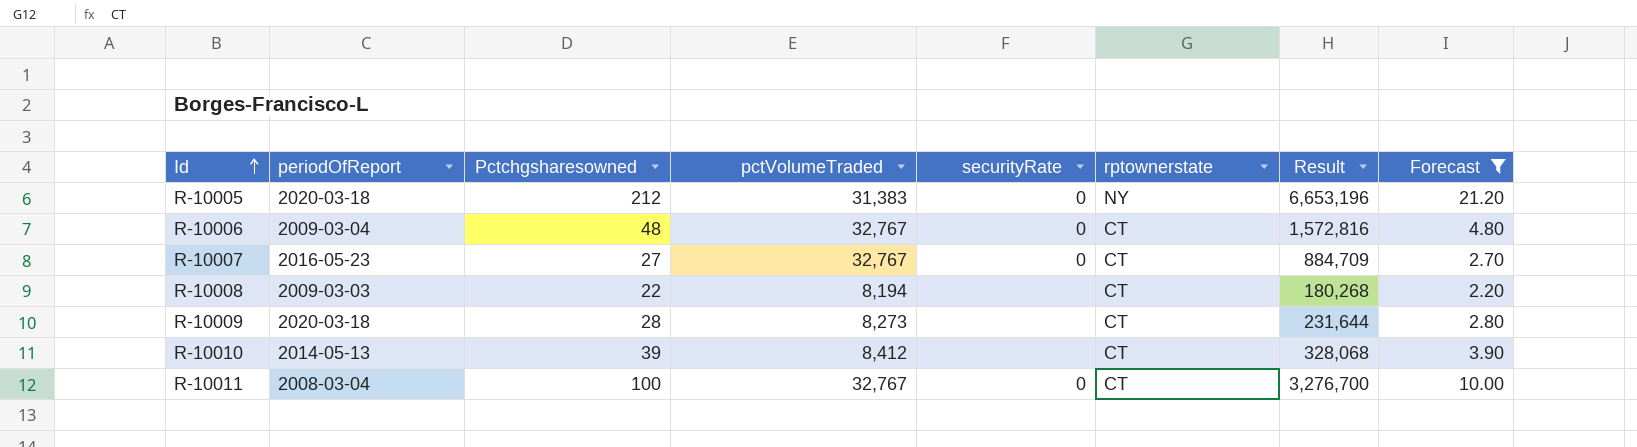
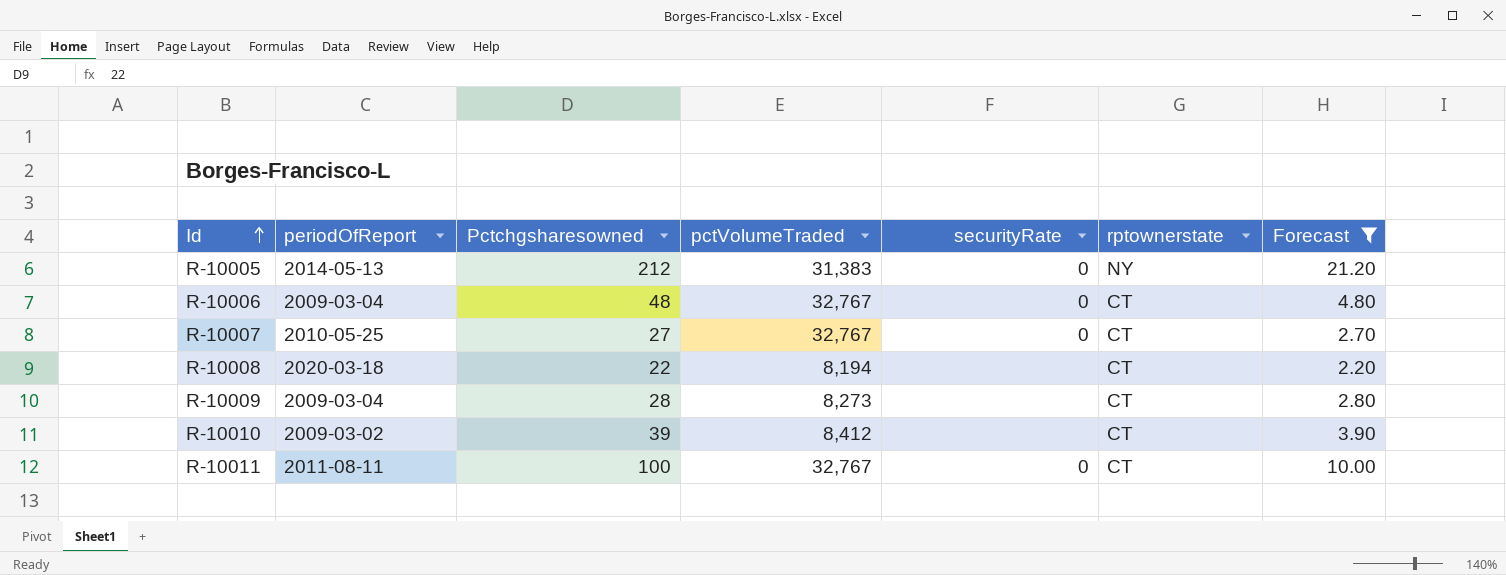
column Result | formula: [Pctchgsharesowned] * [pctVolumeTraded] -> none
R-10005 | periodOfReport: 2020-03-18 -> 2014-05-13
R-10007 | periodOfReport: 2016-05-23 -> 2010-05-25
R-10008 | periodOfReport: 2009-03-03 -> 2020-03-18
R-10009 | periodOfReport: 2020-03-18 -> 2009-03-04
R-10010 | periodOfReport: 2014-05-13 -> 2009-03-02
R-10011 | periodOfReport: 2008-03-04 -> 2011-08-11

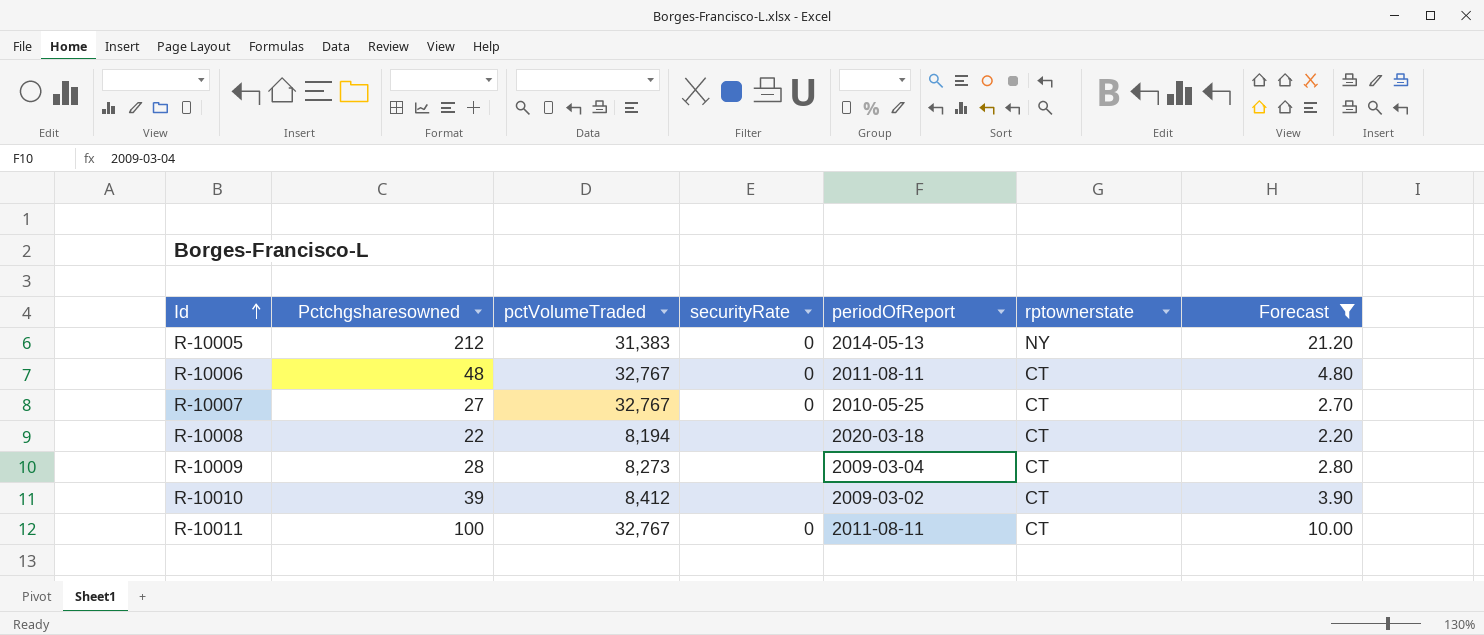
column periodOfReport | position: 2 -> 5
R-10006 | periodOfReport: 2009-03-04 -> 2011-08-11

